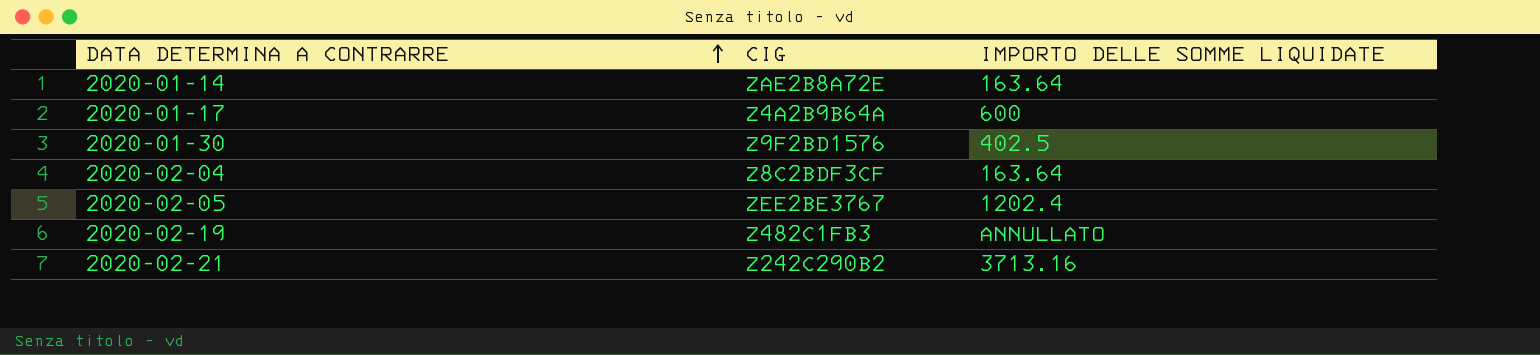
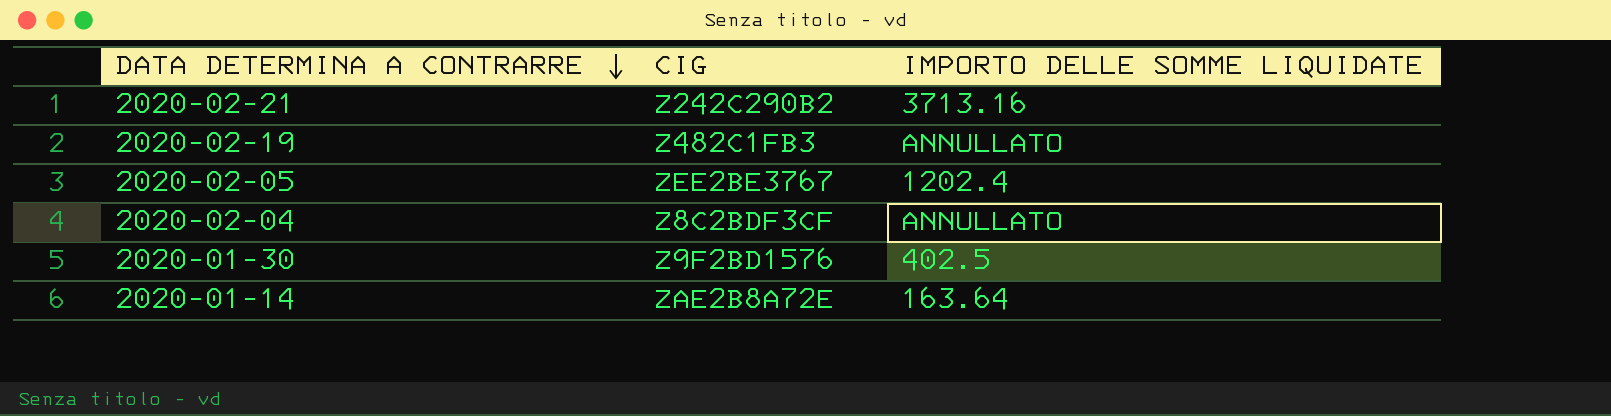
row order: DATA DETERMINA A CONTRARRE ascending -> DATA DETERMINA A CONTRARRE descending
row 2020-01-17: Z4A2B9B64A | 600 -> none
2020-02-04 | IMPORTO DELLE SOMME LIQUIDATE: 163.64 -> ANNULLATO

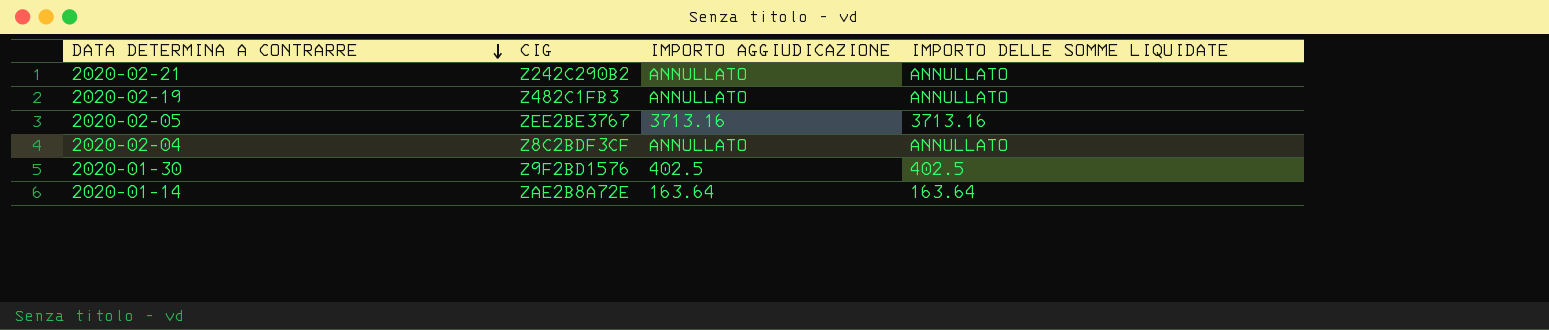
column IMPORTO AGGIUDICAZIONE | position: none -> 3
2020-02-21 | IMPORTO DELLE SOMME LIQUIDATE: 3713.16 -> ANNULLATO
2020-02-05 | IMPORTO DELLE SOMME LIQUIDATE: 1202.4 -> 3713.16

